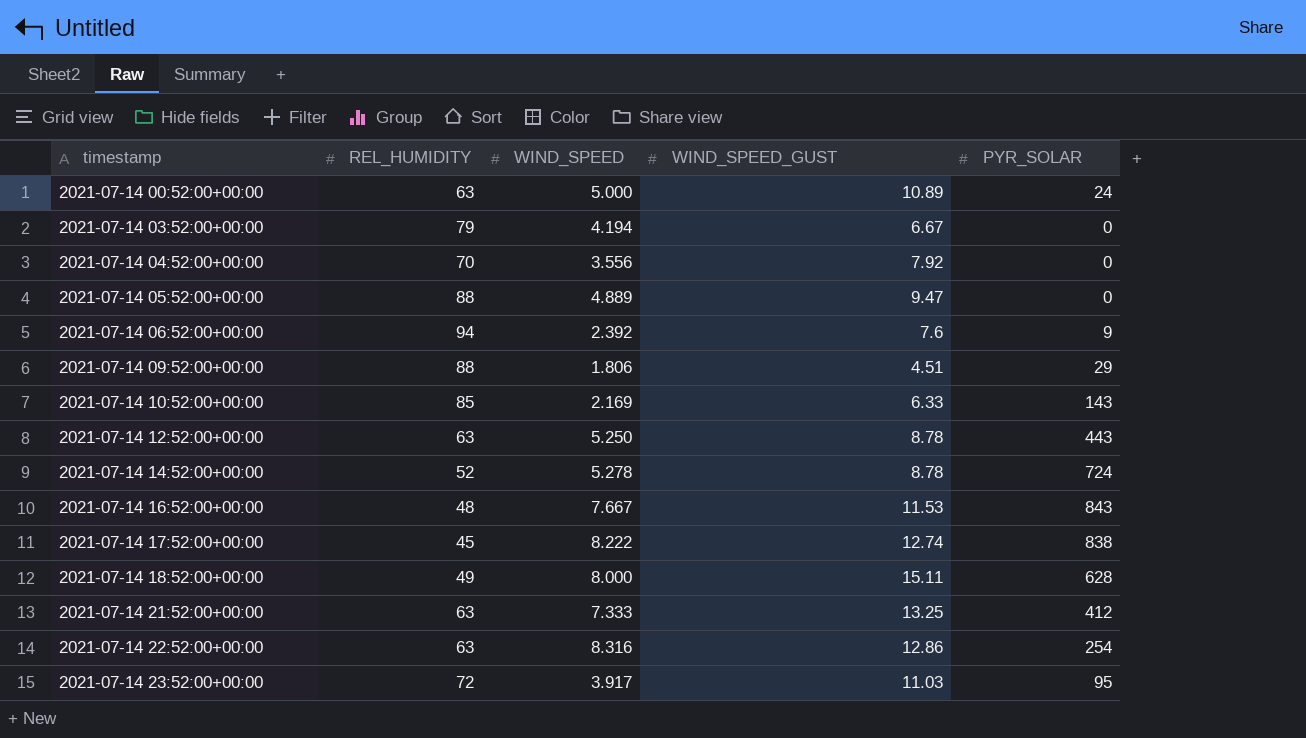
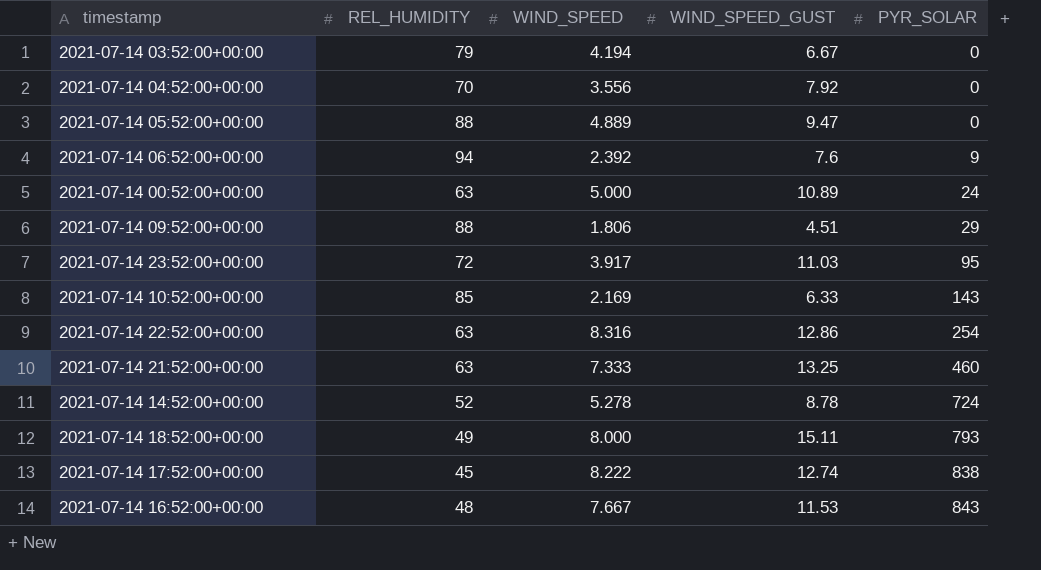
row order: timestamp ascending -> PYR_SOLAR ascending
row 2021-07-14 12:52:00+00:00: 63 | 5.250 | 8.78 | 443 -> none
2021-07-14 21:52:00+00:00 | PYR_SOLAR: 412 -> 460
2021-07-14 18:52:00+00:00 | PYR_SOLAR: 628 -> 793

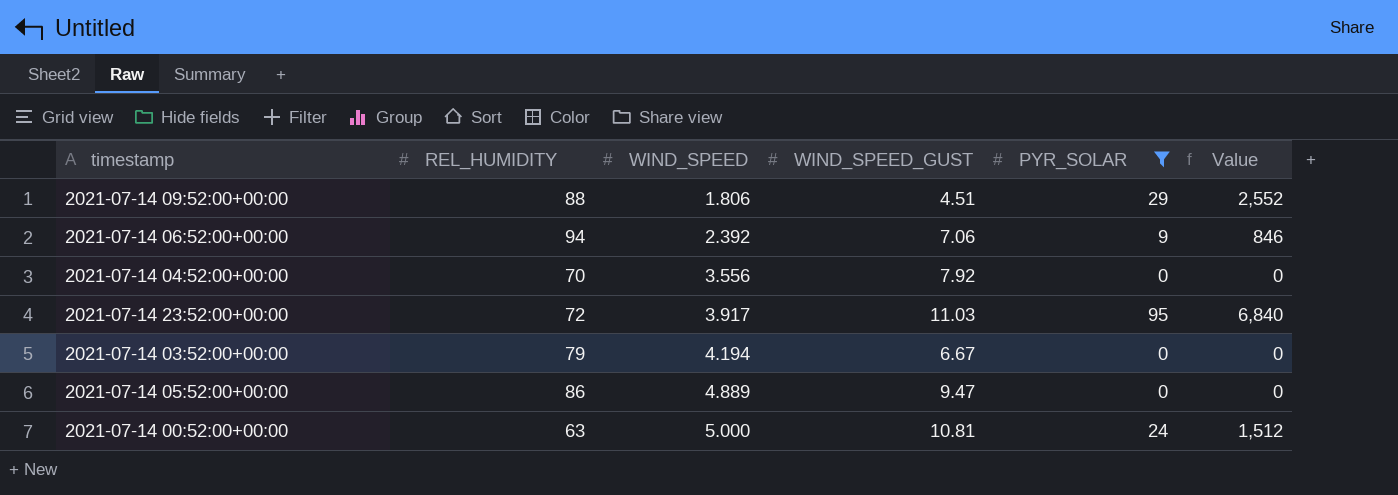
filter: none -> PYR_SOLAR <= 95
row order: PYR_SOLAR ascending -> WIND_SPEED ascending
column Value | formula: none -> [REL_HUMIDITY] * [PYR_SOLAR]
2021-07-14 06:52:00+00:00 | WIND_SPEED_GUST: 7.6 -> 7.06
2021-07-14 05:52:00+00:00 | REL_HUMIDITY: 88 -> 86
2021-07-14 00:52:00+00:00 | WIND_SPEED_GUST: 10.89 -> 10.81

